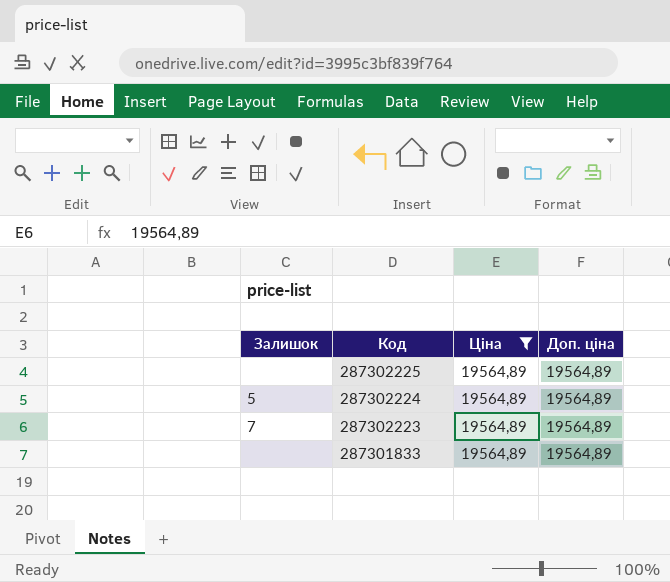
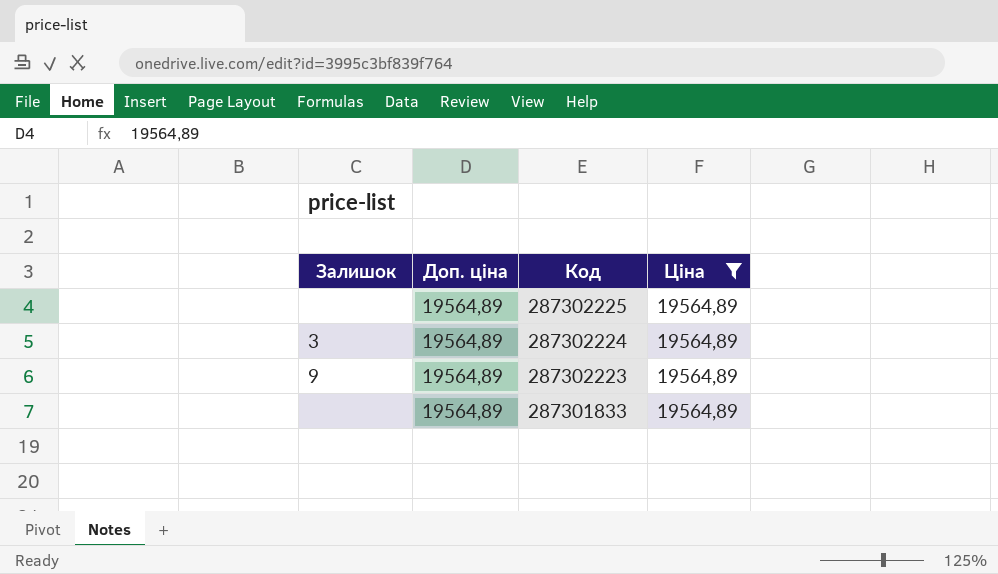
column Доп. ціна | position: 4 -> 2
287302224 | Залишок: 5 -> 3
287302223 | Залишок: 7 -> 9

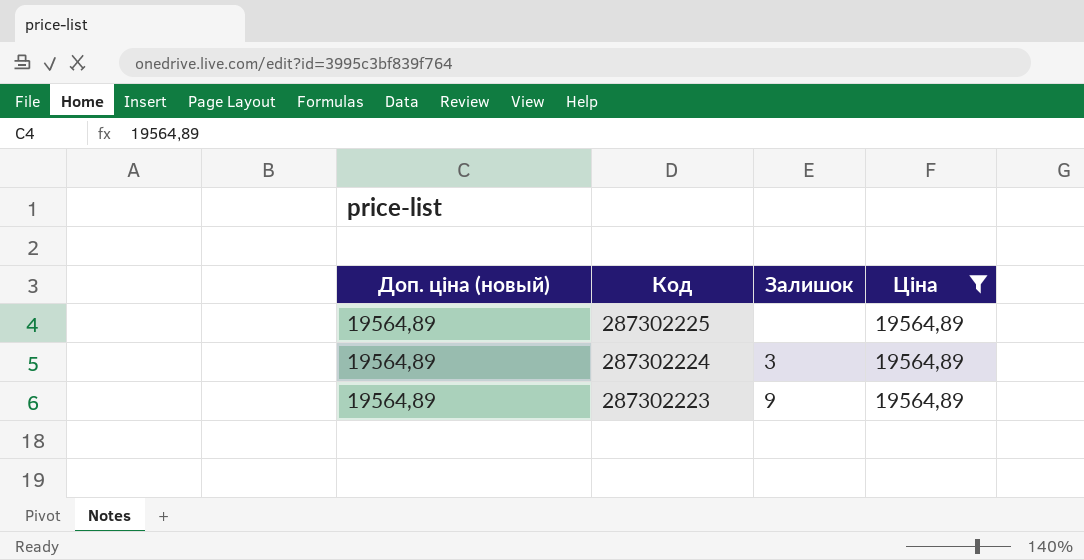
column name: Доп. ціна -> Доп. ціна (новый)
column Залишок | position: 1 -> 3
row 287301833: none | 19564,89 | 19564,89 -> none

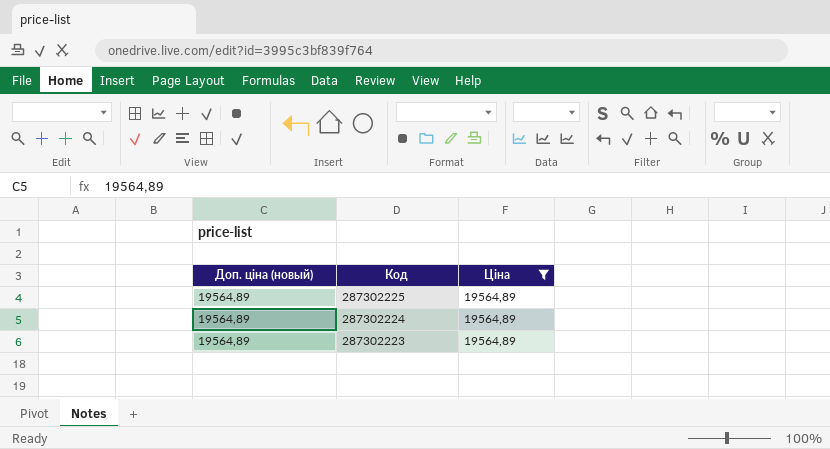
column Залишок | position: 3 -> none

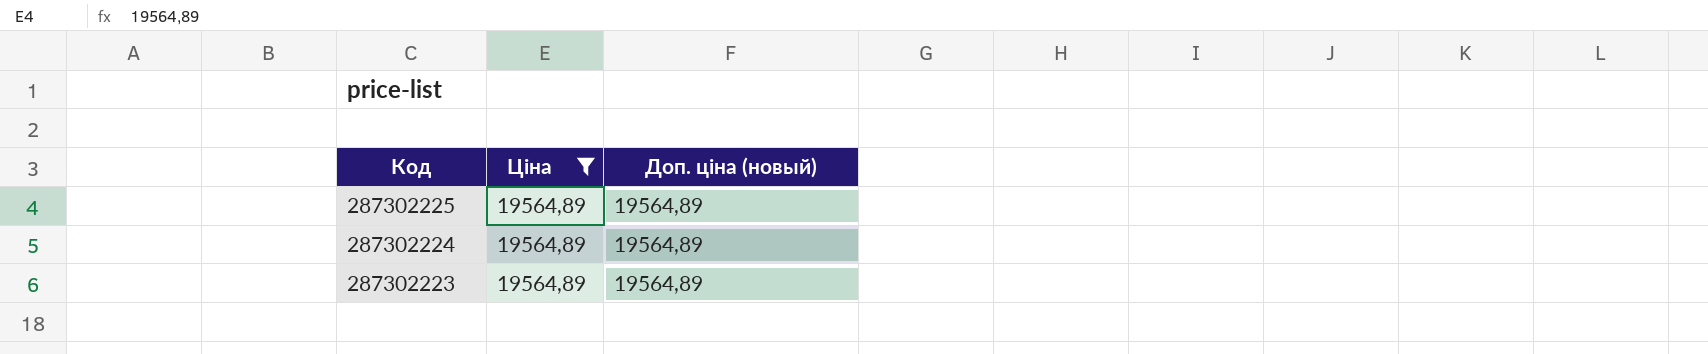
column Доп. ціна (новый) | position: 1 -> 3

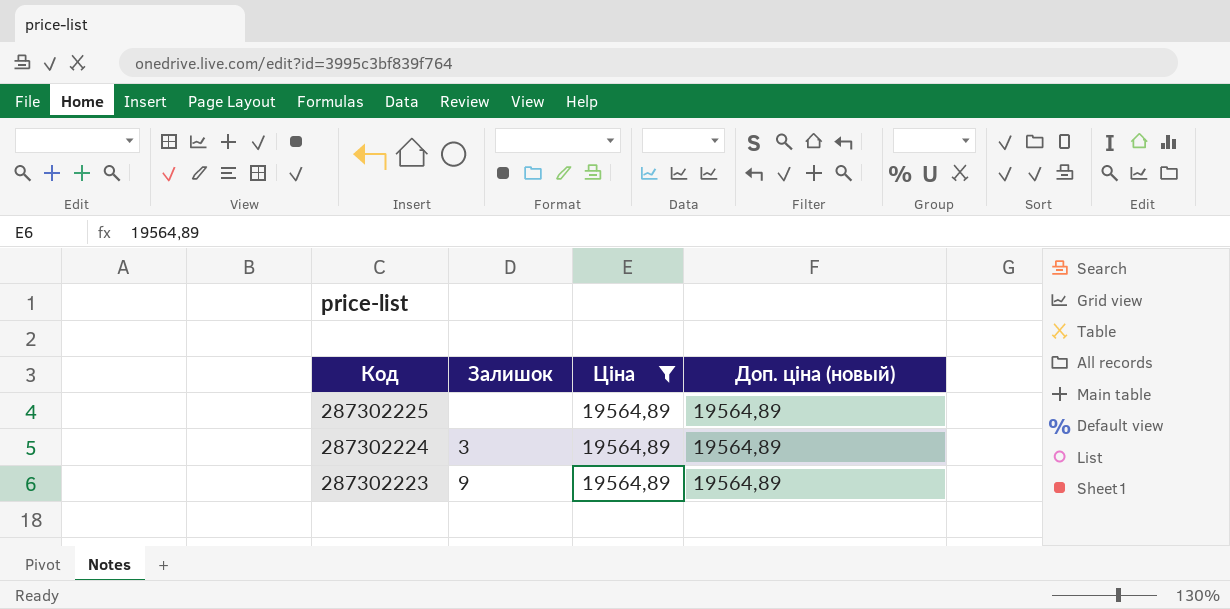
column Залишок | position: none -> 2

